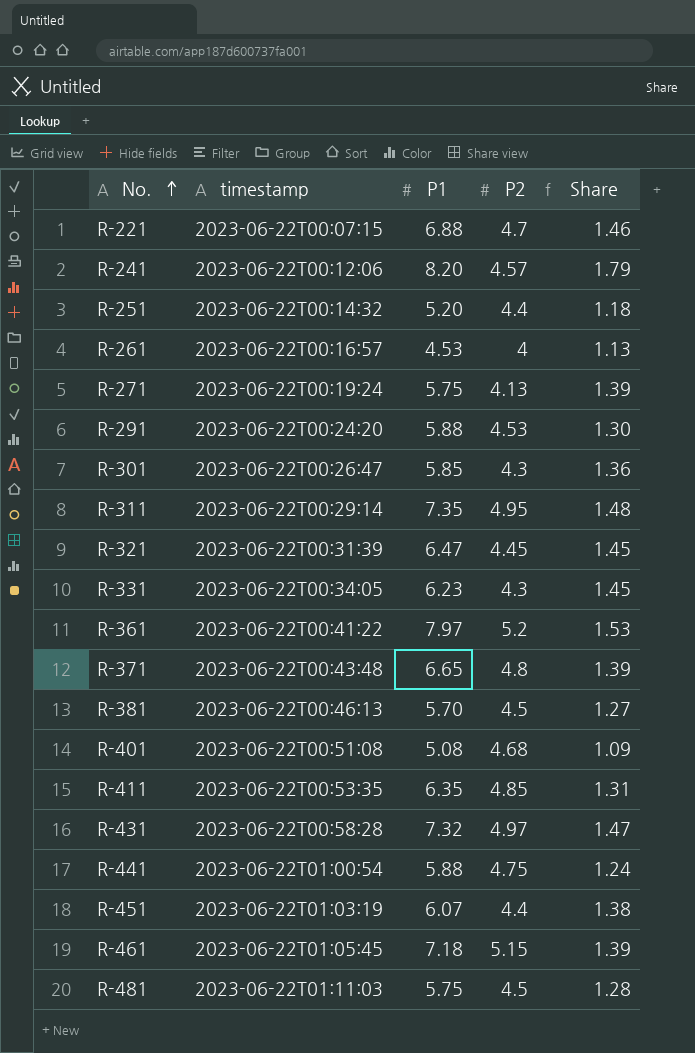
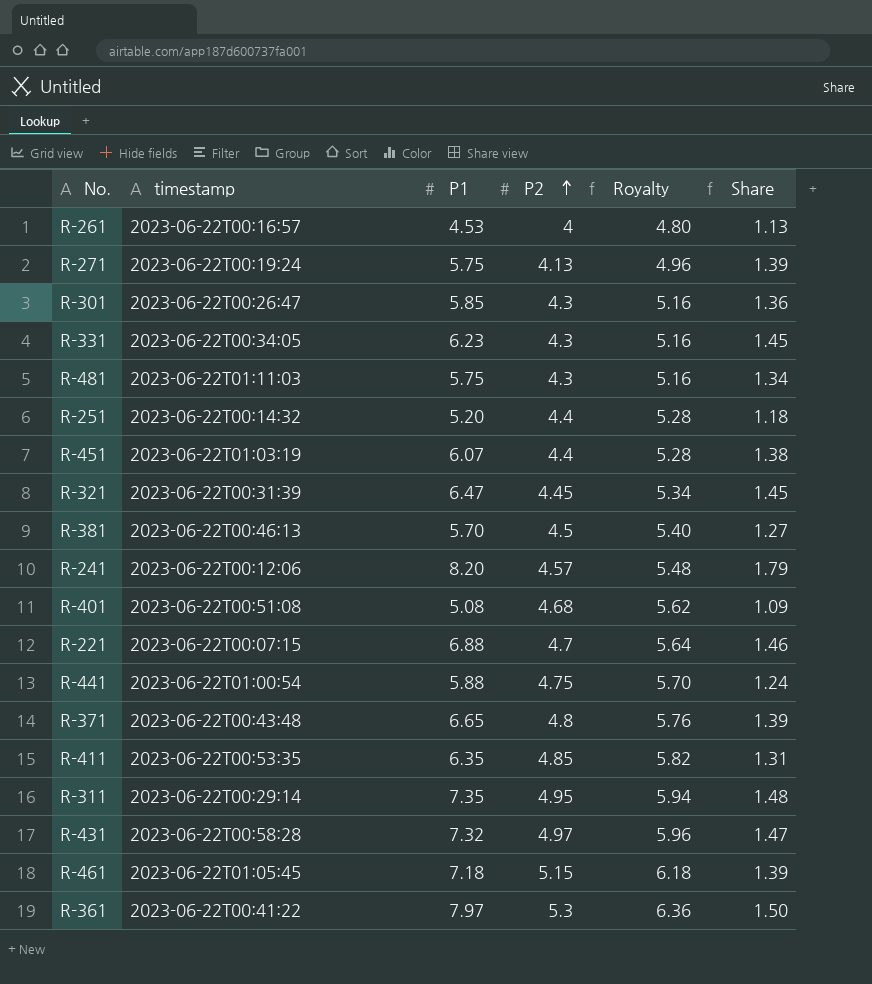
row order: No. ascending -> P2 ascending
column Royalty | formula: none -> [P2] * 1.2
row R-291: 2023-06-22T00:24:20 | 5.88 | 4.53 | 1.30 -> none
R-481 | P2: 4.5 -> 4.3
R-481 | Share: 1.28 -> 1.34
R-361 | P2: 5.2 -> 5.3
R-361 | Share: 1.53 -> 1.50

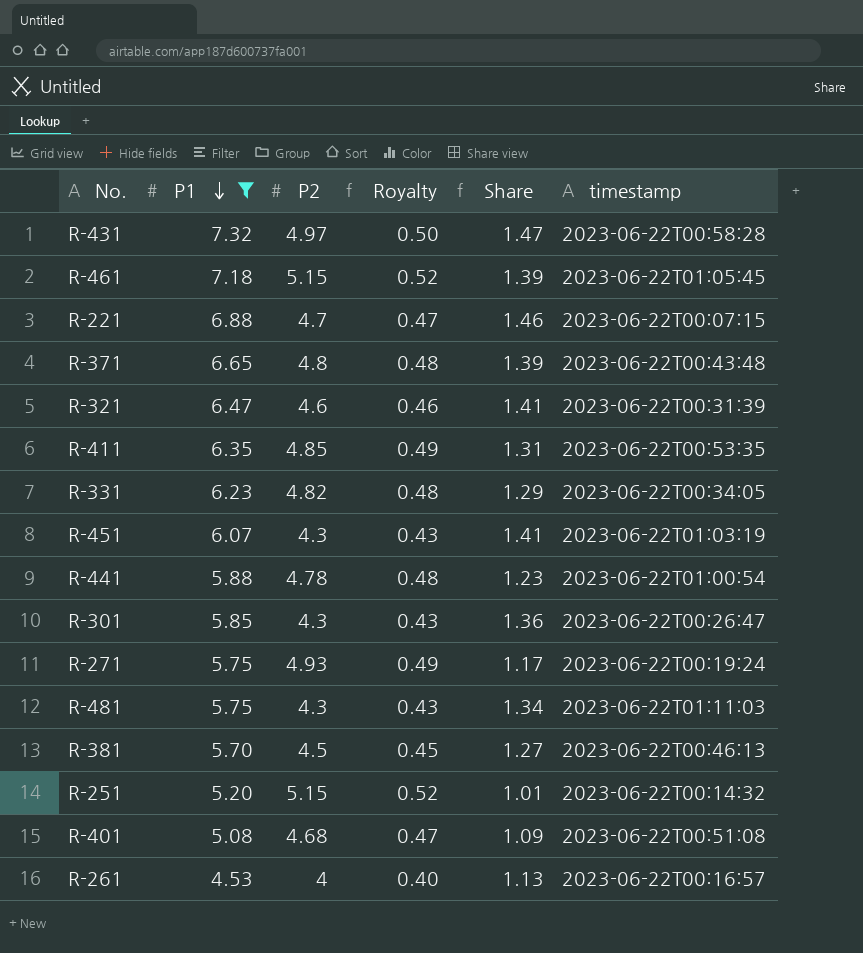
filter: none -> P1 <= 7.32
row order: P2 ascending -> P1 descending
column Royalty | formula: [P2] * 1.2 -> [P2] * 0.1
column timestamp | position: 2 -> 6
R-321 | P2: 4.45 -> 4.6
R-321 | Share: 1.45 -> 1.41
R-331 | P2: 4.3 -> 4.82
R-331 | Share: 1.45 -> 1.29
R-451 | P2: 4.4 -> 4.3
R-451 | Share: 1.38 -> 1.41
R-441 | P2: 4.75 -> 4.78
R-441 | Share: 1.24 -> 1.23
R-271 | P2: 4.13 -> 4.93
R-271 | Share: 1.39 -> 1.17
R-251 | P2: 4.4 -> 5.15
R-251 | Share: 1.18 -> 1.01

